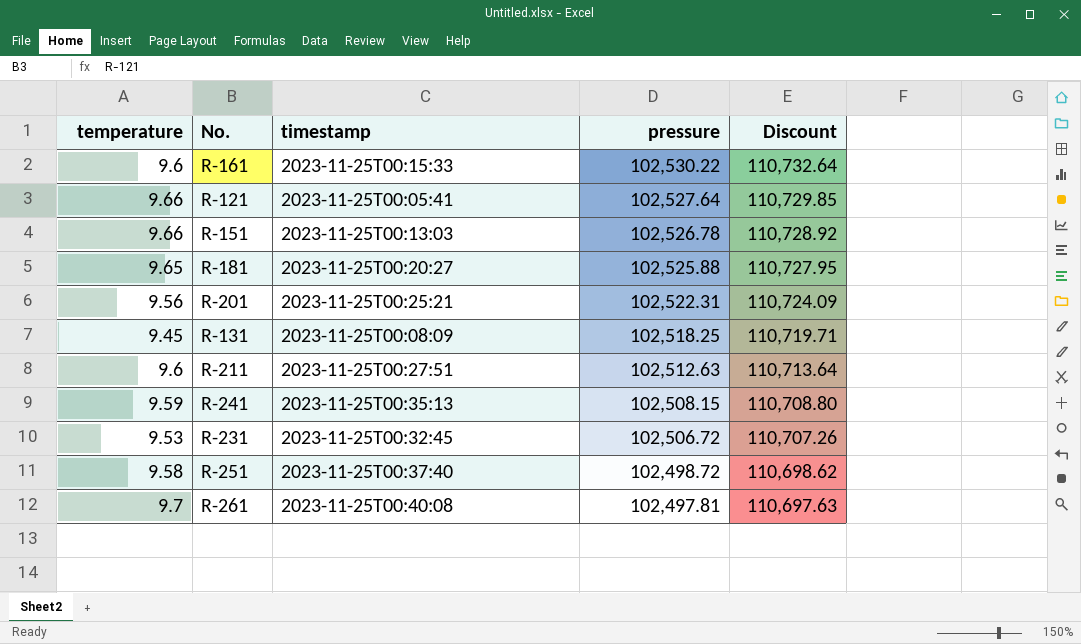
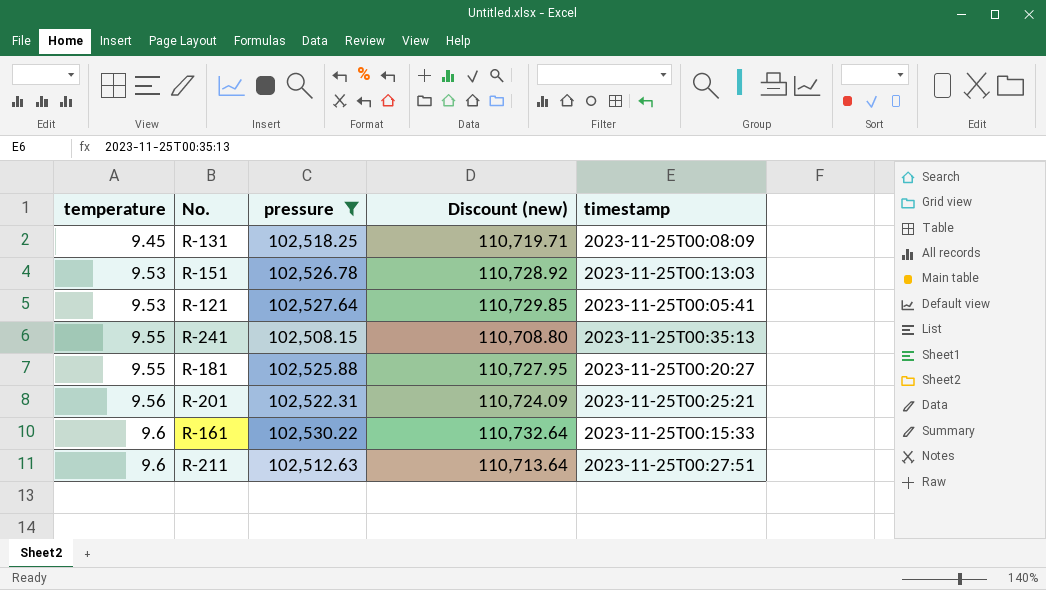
filter: none -> pressure >= 102,508.15
row order: pressure descending -> temperature ascending
column name: Discount -> Discount (new)
column timestamp | position: 3 -> 5
R-151 | temperature: 9.66 -> 9.53
R-121 | temperature: 9.66 -> 9.53
R-241 | temperature: 9.59 -> 9.55
R-181 | temperature: 9.65 -> 9.55

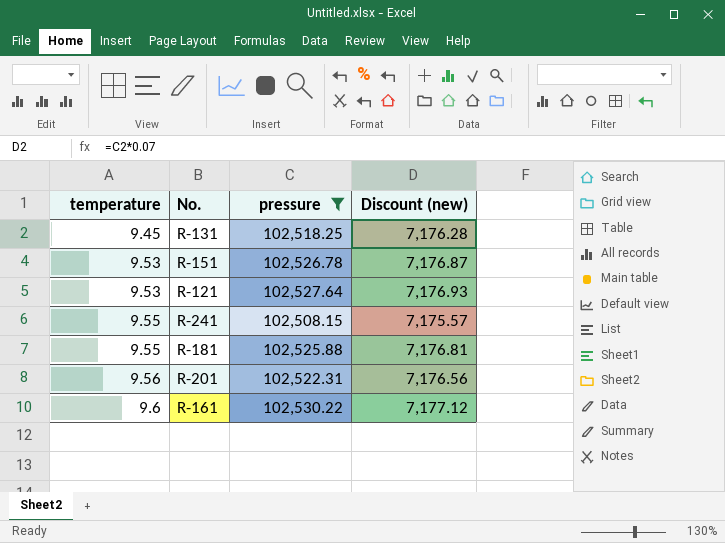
column timestamp | position: 5 -> none
column Discount (new) | formula: [pressure] * 1.08 -> [pressure] * 0.07
row R-211: 9.6 | 102,512.63 | 110,713.64 | 2023-11-25T00:27:51 -> none

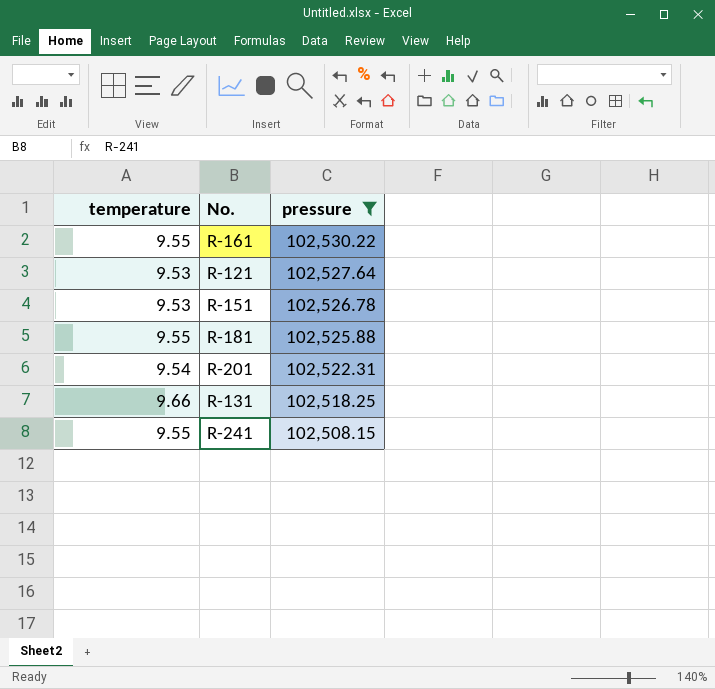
row order: temperature ascending -> pressure descending
column Discount (new) | formula: [pressure] * 0.07 -> none
R-161 | temperature: 9.6 -> 9.55
R-201 | temperature: 9.56 -> 9.54
R-131 | temperature: 9.45 -> 9.66

